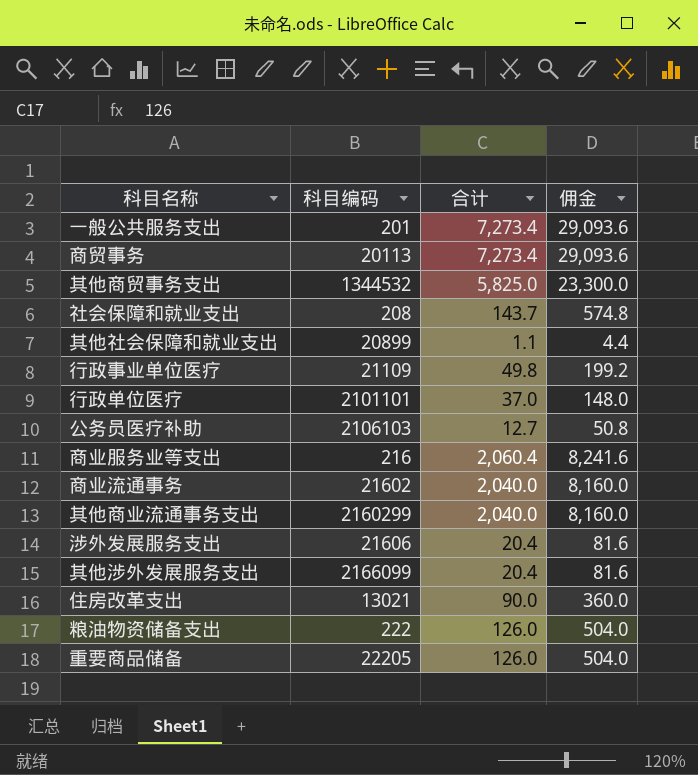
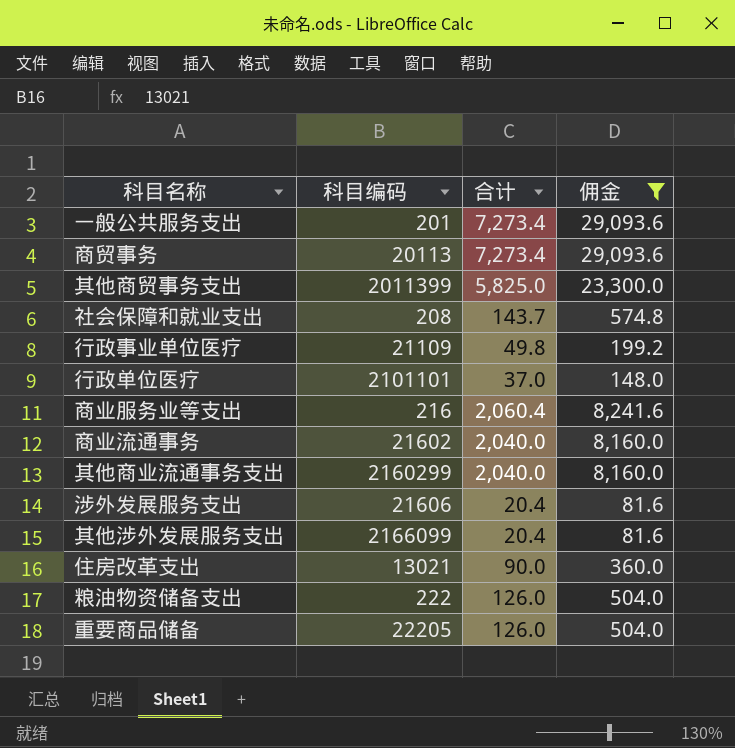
filter: none -> 佣金 >= 81.6
其他商贸事务支出 | 科目编码: 1344532 -> 2011399

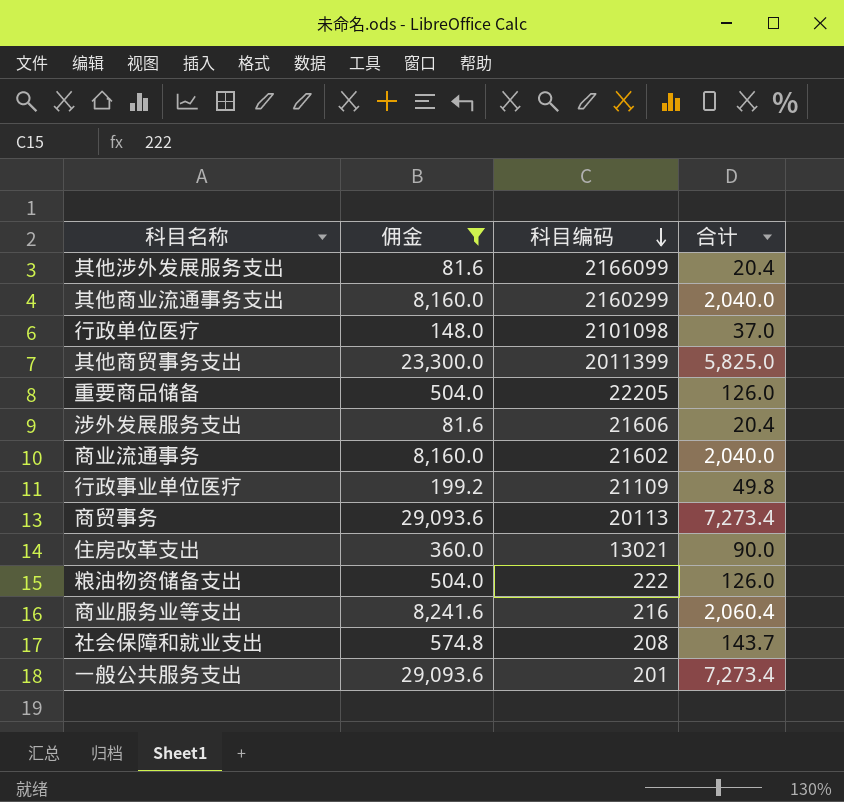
row order: none -> 科目编码 descending
column 佣金 | position: 4 -> 2
行政单位医疗 | 科目编码: 2101101 -> 2101098

